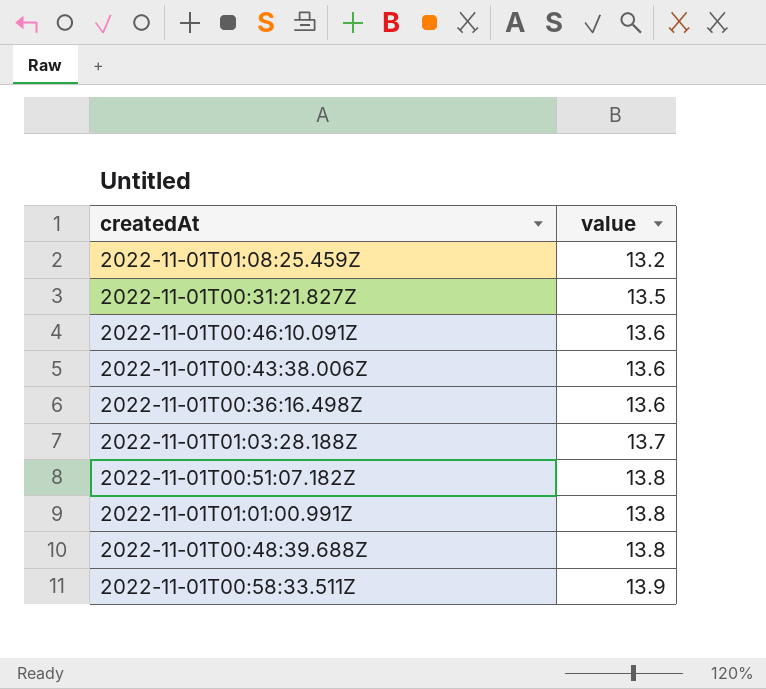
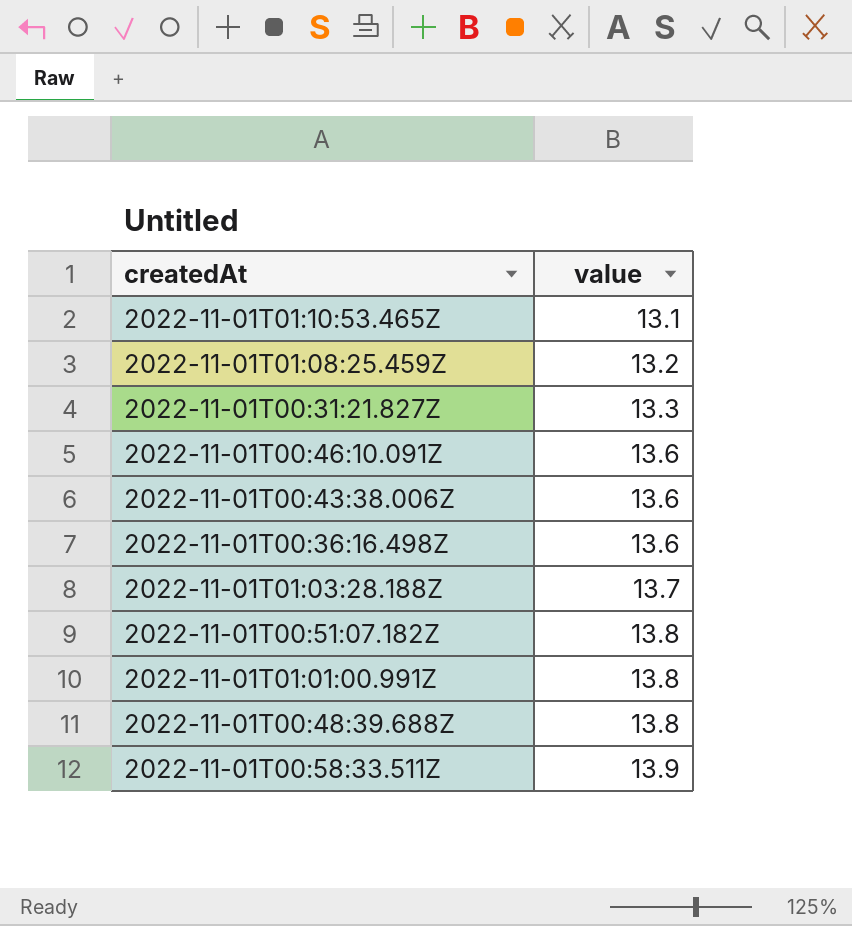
row 2022-11-01T01:10:53.465Z: none -> 13.1
2022-11-01T00:31:21.827Z | value: 13.5 -> 13.3

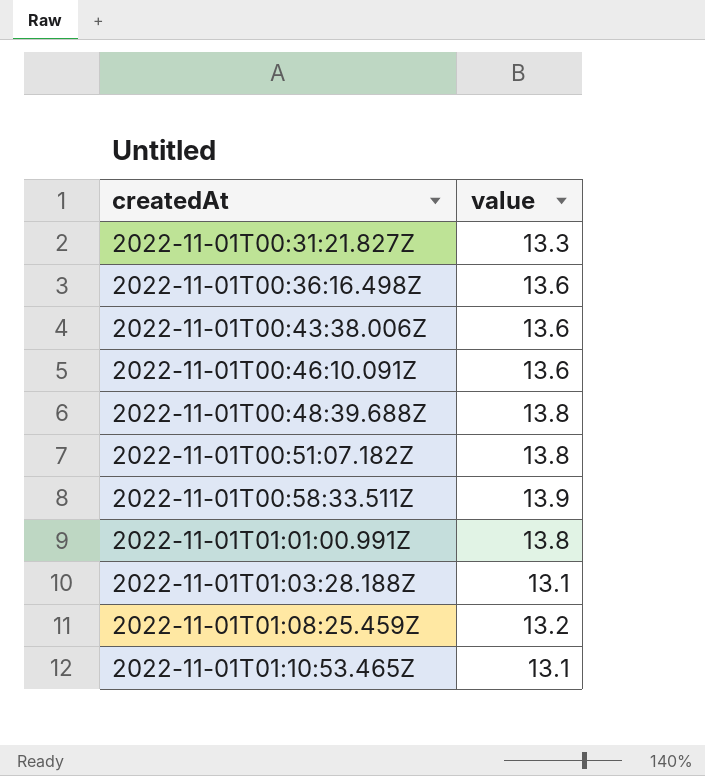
row order: value ascending -> createdAt ascending
2022-11-01T01:03:28.188Z | value: 13.7 -> 13.1

